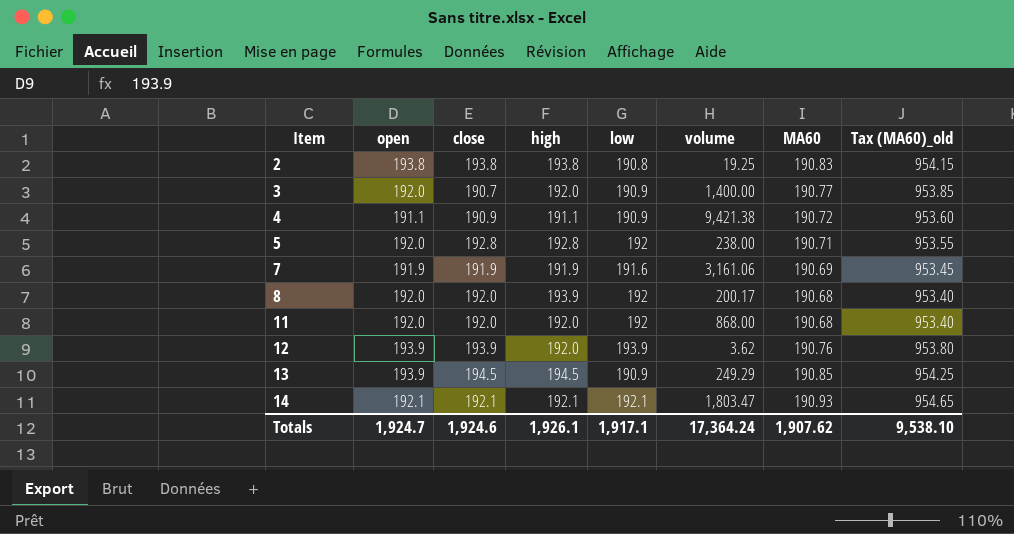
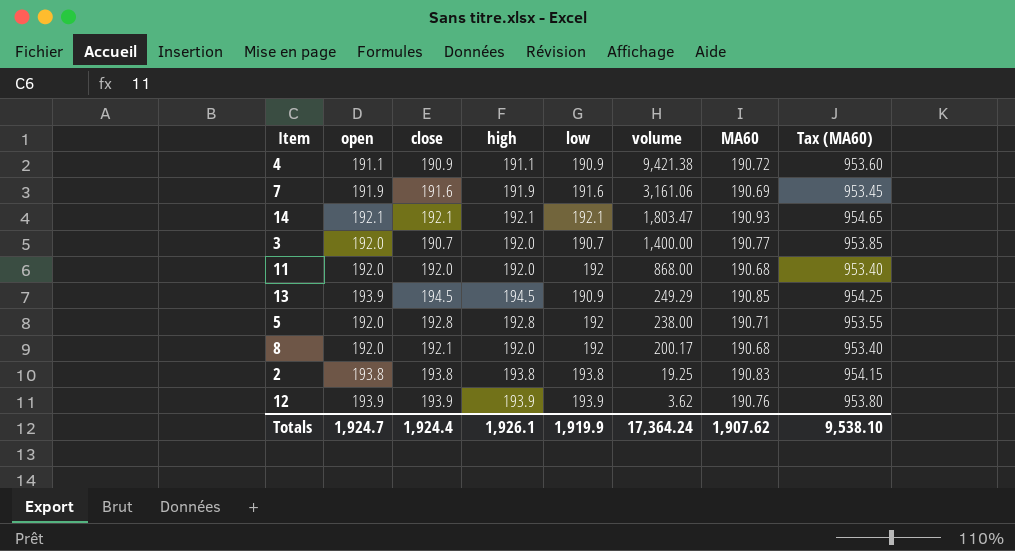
row order: Item ascending -> volume descending
column name: Tax (MA60)_old -> Tax (MA60)
7 | close: 191.9 -> 191.6
3 | low: 190.9 -> 190.7
8 | close: 192.0 -> 192.1
8 | high: 193.9 -> 192.0
2 | low: 190.8 -> 193.8
12 | high: 192.0 -> 193.9
Totals | close: 1,924.6 -> 1,924.4
Totals | low: 1,917.1 -> 1,919.9

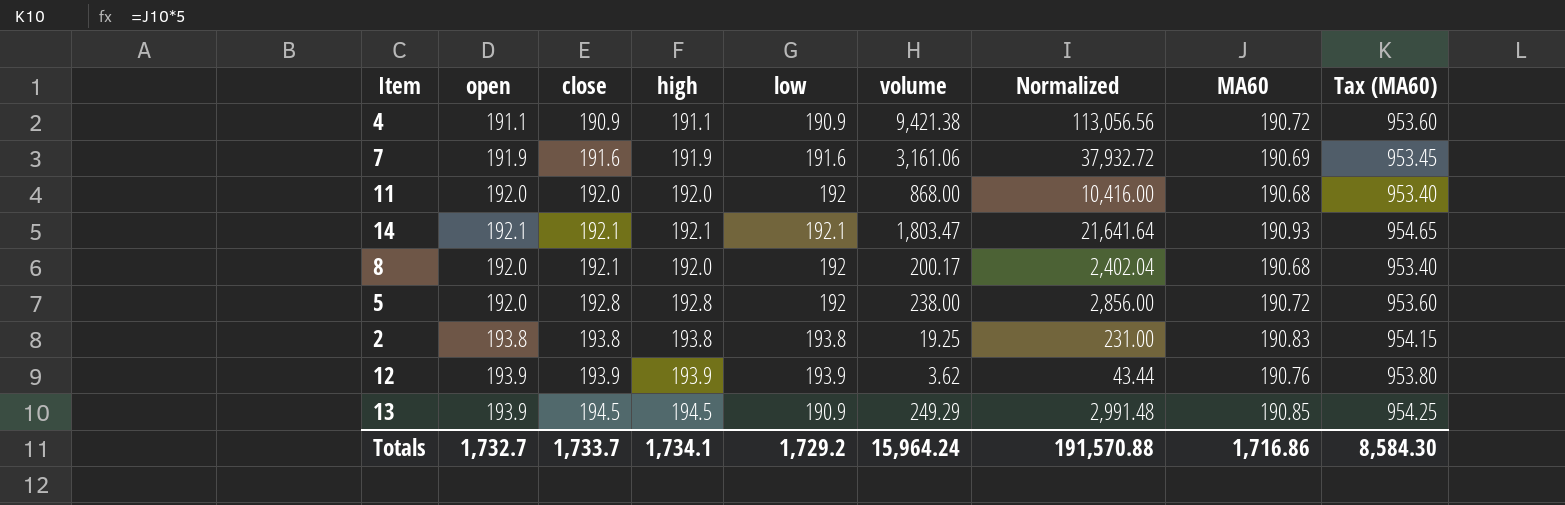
row order: volume descending -> close ascending
column Normalized | formula: none -> [volume] * 12
row 3: 192.0 | 190.7 | 192.0 | 190.7 | 1,400.00 | 190.77 | 953.85 -> none
5 | MA60: 190.71 -> 190.72
5 | Tax (MA60): 953.55 -> 953.60
Totals | open: 1,924.7 -> 1,732.7
Totals | close: 1,924.4 -> 1,733.7
Totals | high: 1,926.1 -> 1,734.1
Totals | low: 1,919.9 -> 1,729.2
Totals | volume: 17,364.24 -> 15,964.24
Totals | MA60: 1,907.62 -> 1,716.86
Totals | Tax (MA60): 9,538.10 -> 8,584.30

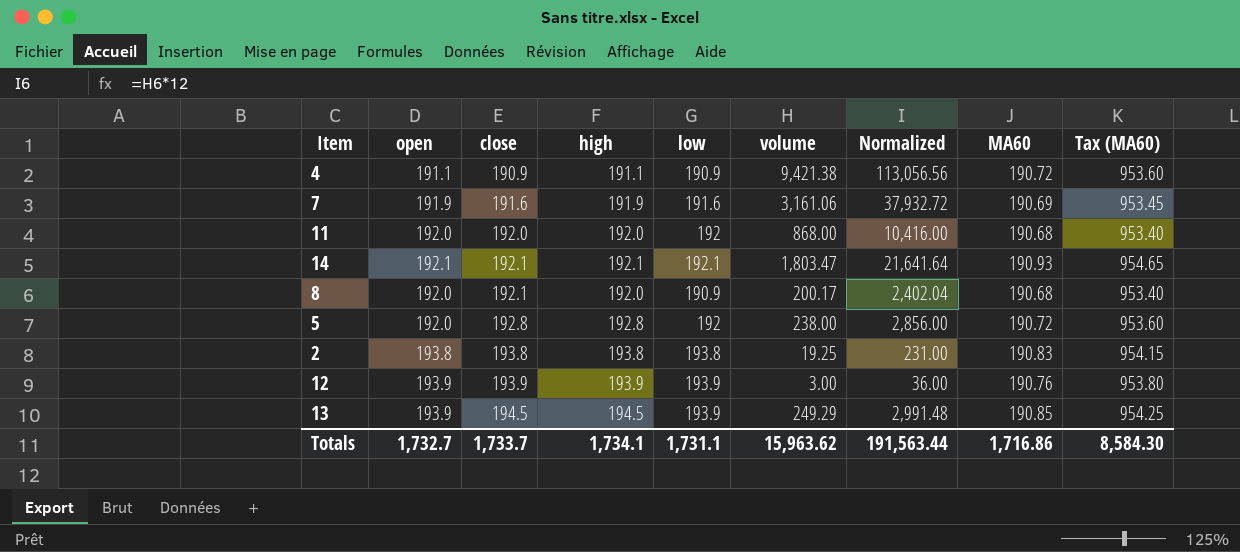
8 | low: 192 -> 190.9
12 | volume: 3.62 -> 3.00
12 | Normalized: 43.44 -> 36.00
13 | low: 190.9 -> 193.9
Totals | low: 1,729.2 -> 1,731.1
Totals | volume: 15,964.24 -> 15,963.62
Totals | Normalized: 191,570.88 -> 191,563.44

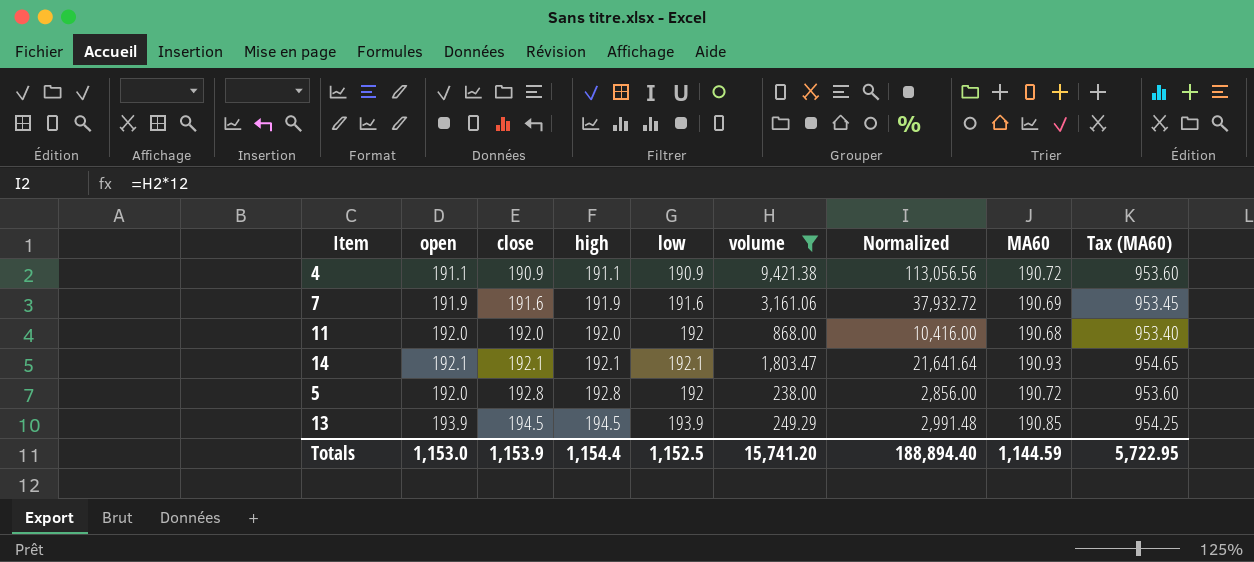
filter: none -> volume >= 238.00
Totals | open: 1,732.7 -> 1,153.0
Totals | close: 1,733.7 -> 1,153.9
Totals | high: 1,734.1 -> 1,154.4
Totals | low: 1,731.1 -> 1,152.5
Totals | volume: 15,963.62 -> 15,741.20
Totals | Normalized: 191,563.44 -> 188,894.40
Totals | MA60: 1,716.86 -> 1,144.59
Totals | Tax (MA60): 8,584.30 -> 5,722.95

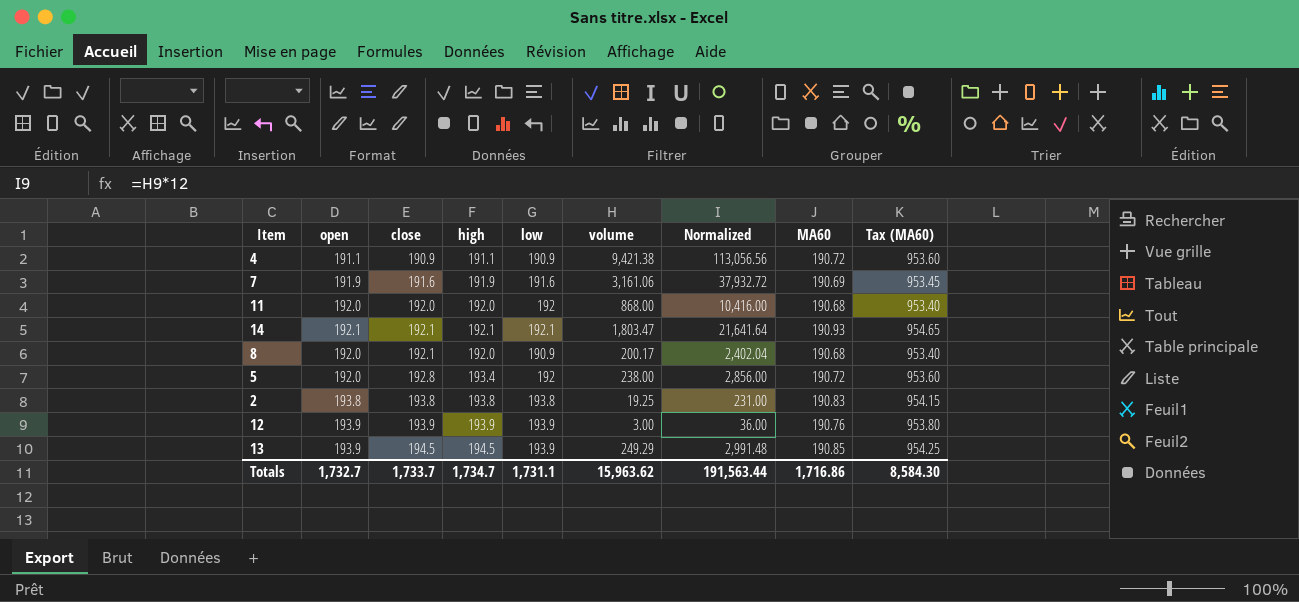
filter: volume >= 238.00 -> none
5 | high: 192.8 -> 193.4
Totals | open: 1,153.0 -> 1,732.7
Totals | close: 1,153.9 -> 1,733.7
Totals | high: 1,154.4 -> 1,734.7
Totals | low: 1,152.5 -> 1,731.1
Totals | volume: 15,741.20 -> 15,963.62
Totals | Normalized: 188,894.40 -> 191,563.44
Totals | MA60: 1,144.59 -> 1,716.86
Totals | Tax (MA60): 5,722.95 -> 8,584.30

